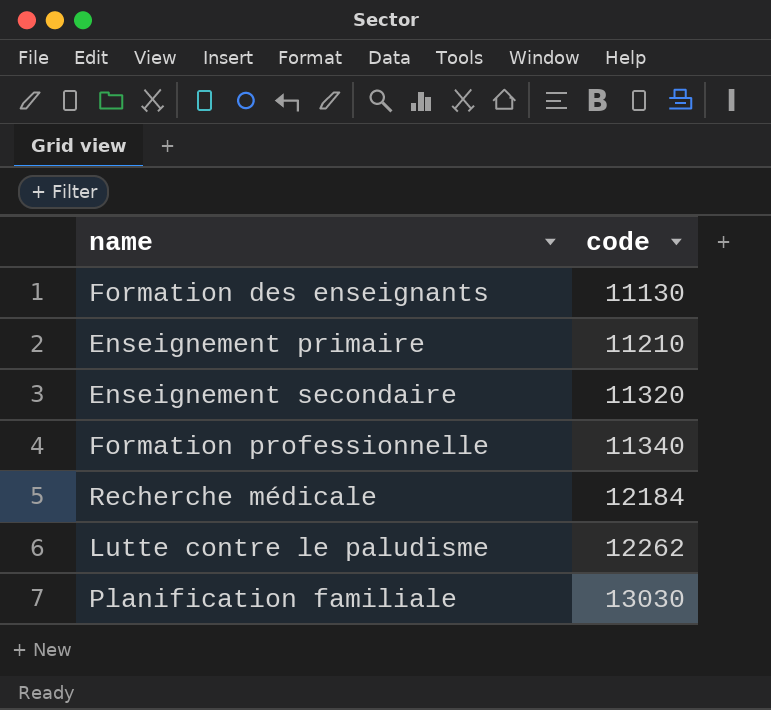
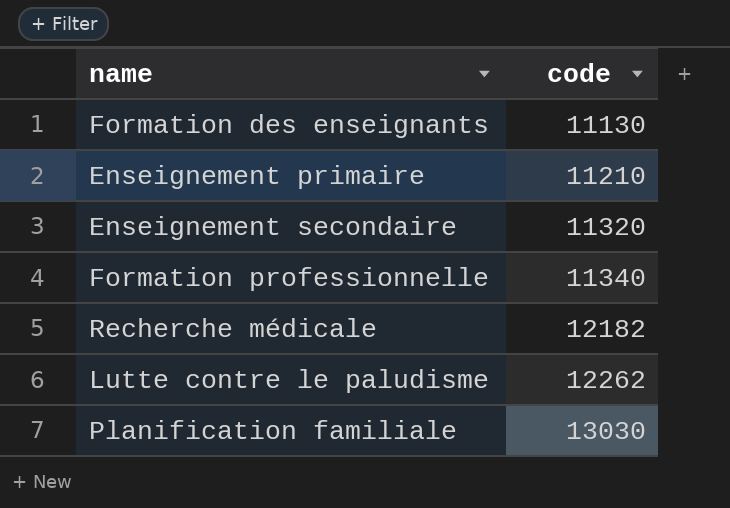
Recherche médicale | code: 12184 -> 12182

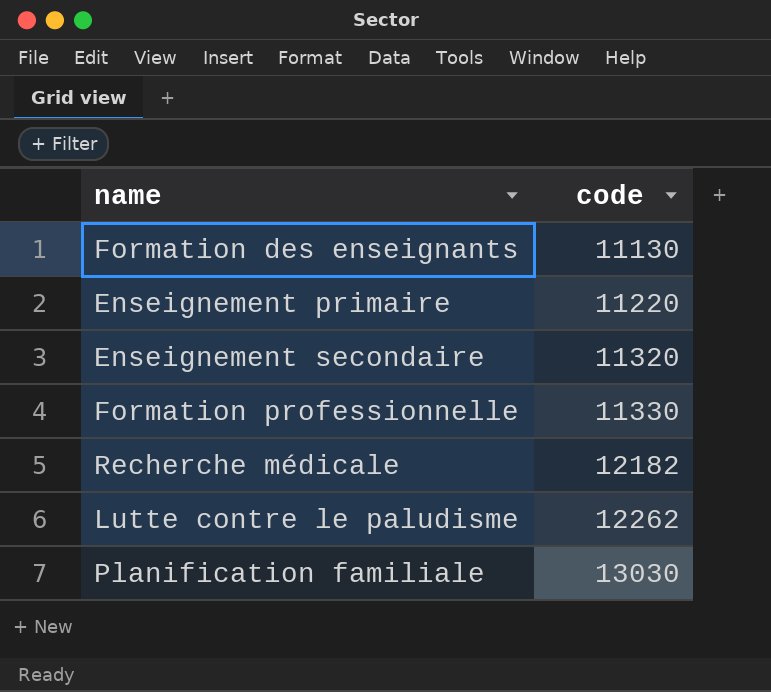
Enseignement primaire | code: 11210 -> 11220
Formation professionnelle | code: 11340 -> 11330

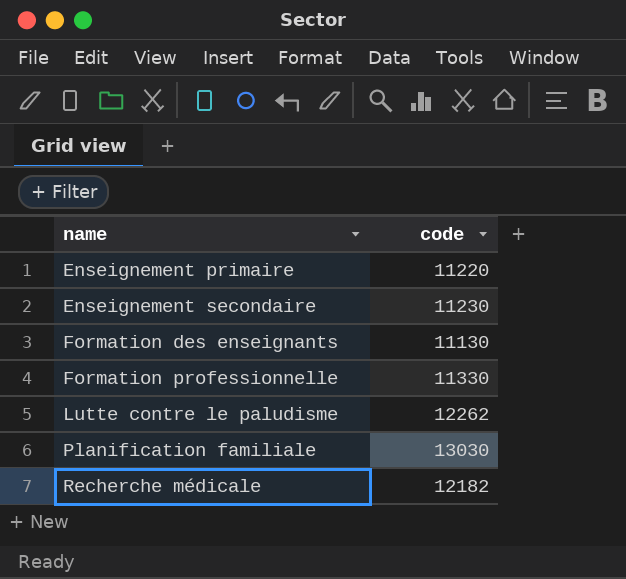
row order: code ascending -> name ascending
Enseignement secondaire | code: 11320 -> 11230

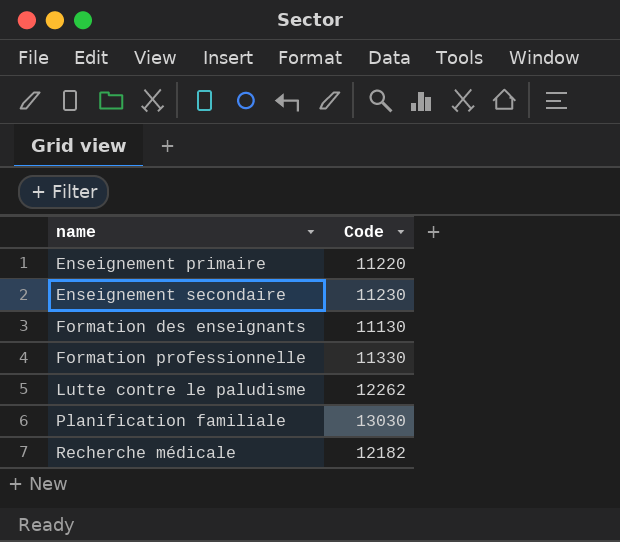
column name: code -> Code

